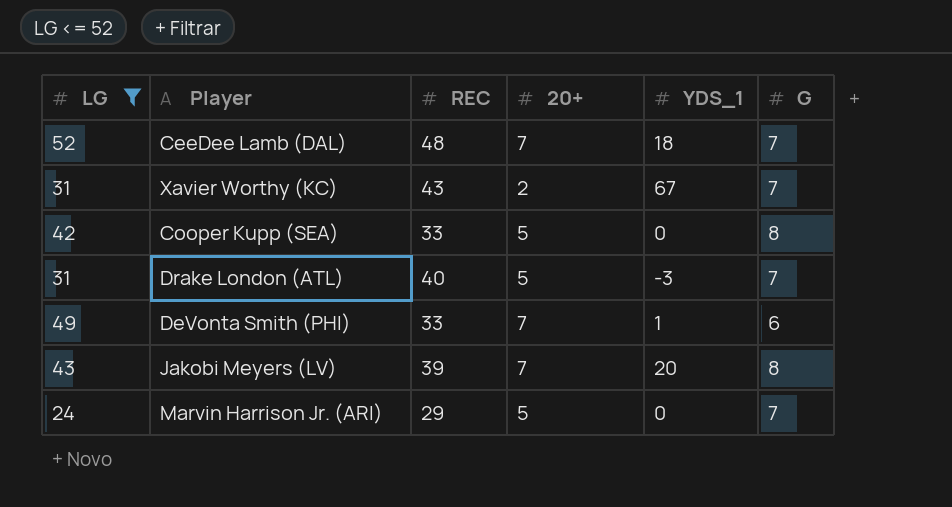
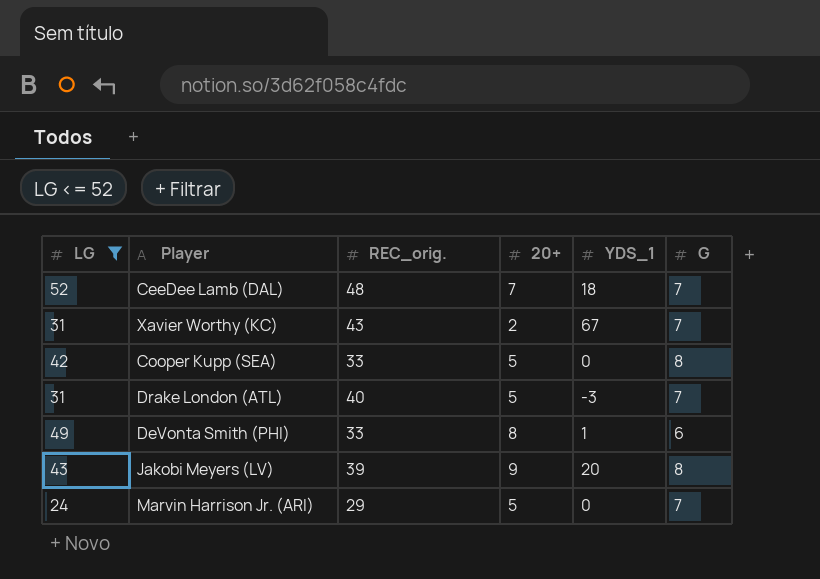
column name: REC -> REC_orig.
DeVonta Smith (PHI) | 20+: 7 -> 8
Jakobi Meyers (LV) | 20+: 7 -> 9

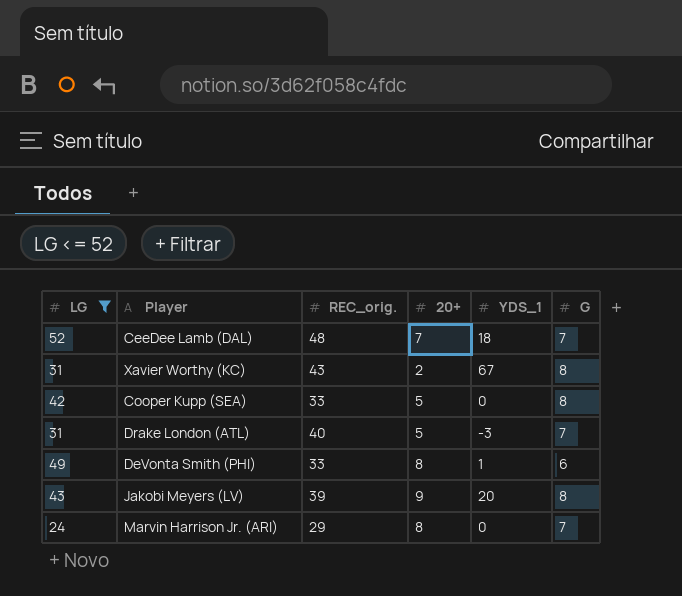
Xavier Worthy (KC) | G: 7 -> 8
Marvin Harrison Jr. (ARI) | 20+: 5 -> 8

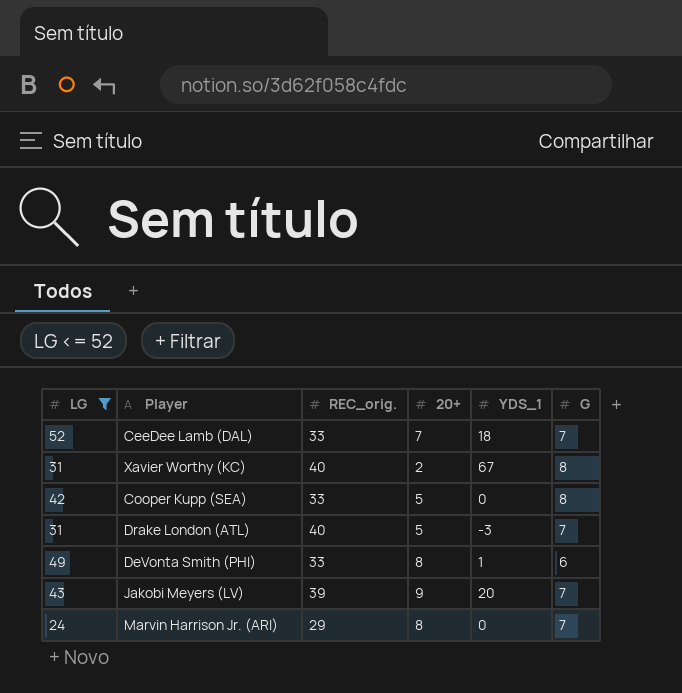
CeeDee Lamb (DAL) | REC_orig.: 48 -> 33
Xavier Worthy (KC) | REC_orig.: 43 -> 40
Jakobi Meyers (LV) | G: 8 -> 7

